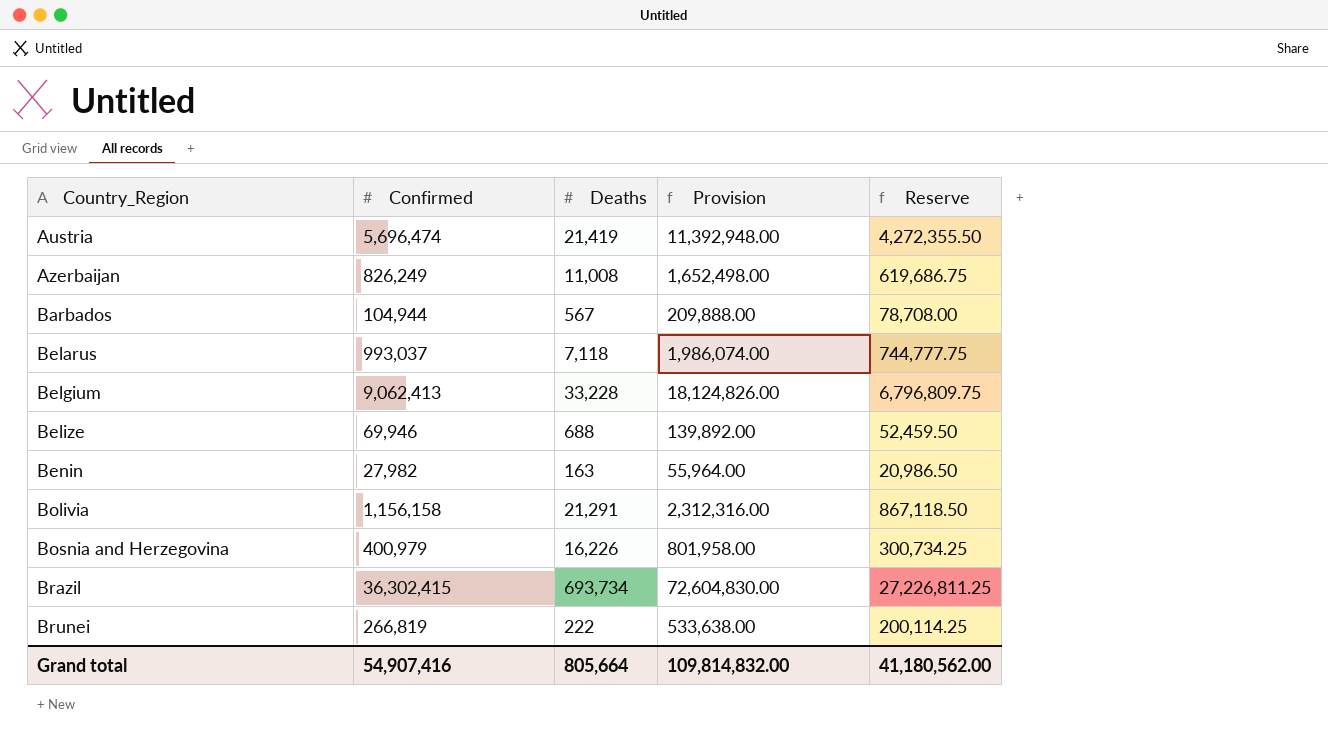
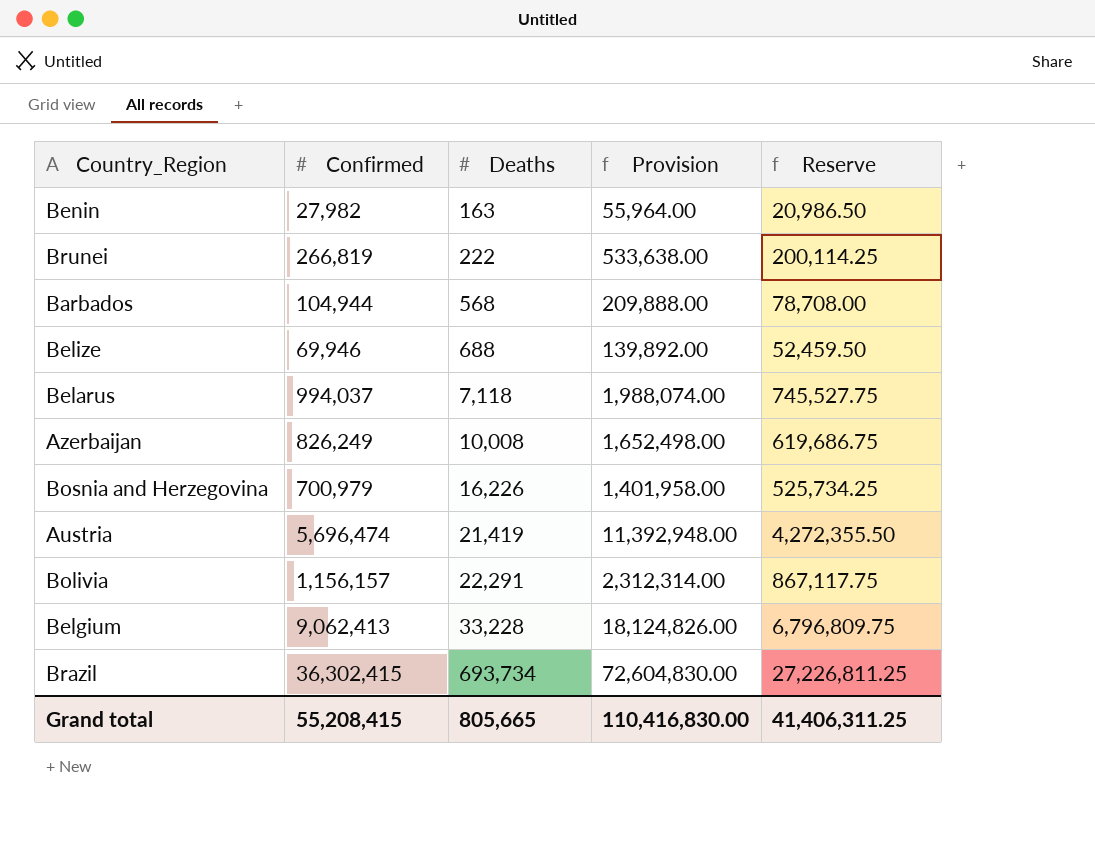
row order: Country_Region ascending -> Deaths ascending
Barbados | Deaths: 567 -> 568
Belarus | Confirmed: 993,037 -> 994,037
Belarus | Provision: 1,986,074.00 -> 1,988,074.00
Belarus | Reserve: 744,777.75 -> 745,527.75
Azerbaijan | Deaths: 11,008 -> 10,008
Bosnia and Herzegovina | Confirmed: 400,979 -> 700,979
Bosnia and Herzegovina | Provision: 801,958.00 -> 1,401,958.00
Bosnia and Herzegovina | Reserve: 300,734.25 -> 525,734.25
Bolivia | Confirmed: 1,156,158 -> 1,156,157
Bolivia | Deaths: 21,291 -> 22,291
Bolivia | Provision: 2,312,316.00 -> 2,312,314.00
Bolivia | Reserve: 867,118.50 -> 867,117.75
Grand total | Confirmed: 54,907,416 -> 55,208,415
Grand total | Deaths: 805,664 -> 805,665
Grand total | Provision: 109,814,832.00 -> 110,416,830.00
Grand total | Reserve: 41,180,562.00 -> 41,406,311.25

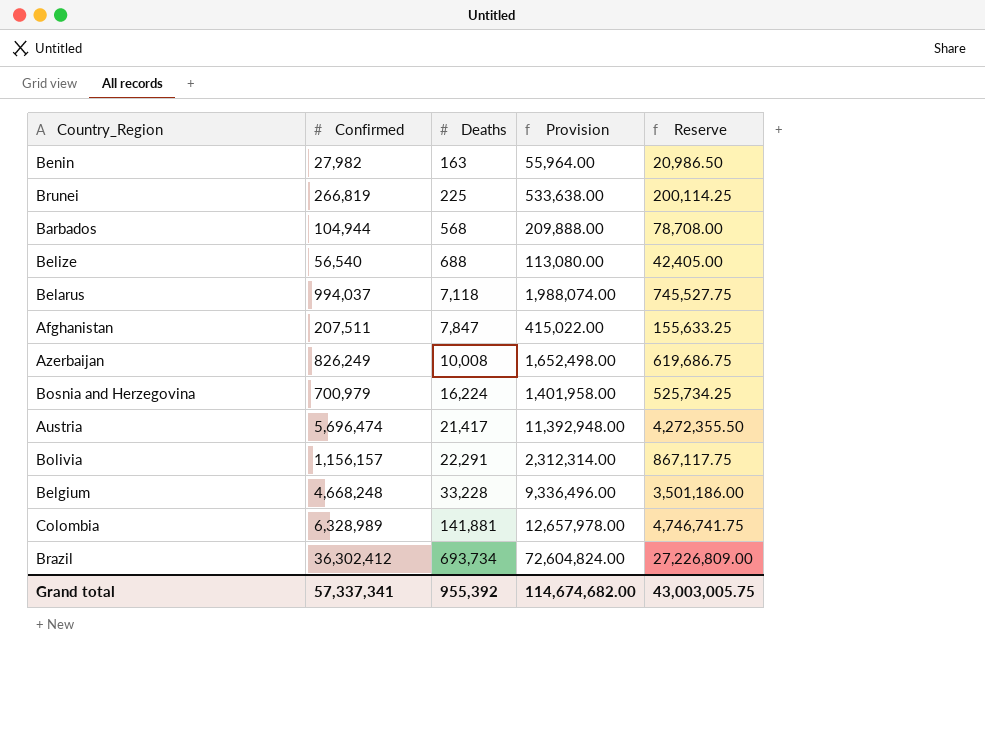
Brunei | Deaths: 222 -> 225
Belize | Confirmed: 69,946 -> 56,540
Belize | Provision: 139,892.00 -> 113,080.00
Belize | Reserve: 52,459.50 -> 42,405.00
row Afghanistan: none -> 207,511 | 7,847 | 415,022.00 | 155,633.25
Bosnia and Herzegovina | Deaths: 16,226 -> 16,224
Austria | Deaths: 21,419 -> 21,417
Belgium | Confirmed: 9,062,413 -> 4,668,248
Belgium | Provision: 18,124,826.00 -> 9,336,496.00
Belgium | Reserve: 6,796,809.75 -> 3,501,186.00
row Colombia: none -> 6,328,989 | 141,881 | 12,657,978.00 | 4,746,741.75
Brazil | Confirmed: 36,302,415 -> 36,302,412
Brazil | Provision: 72,604,830.00 -> 72,604,824.00
Brazil | Reserve: 27,226,811.25 -> 27,226,809.00
Grand total | Confirmed: 55,208,415 -> 57,337,341
Grand total | Deaths: 805,665 -> 955,392
Grand total | Provision: 110,416,830.00 -> 114,674,682.00
Grand total | Reserve: 41,406,311.25 -> 43,003,005.75

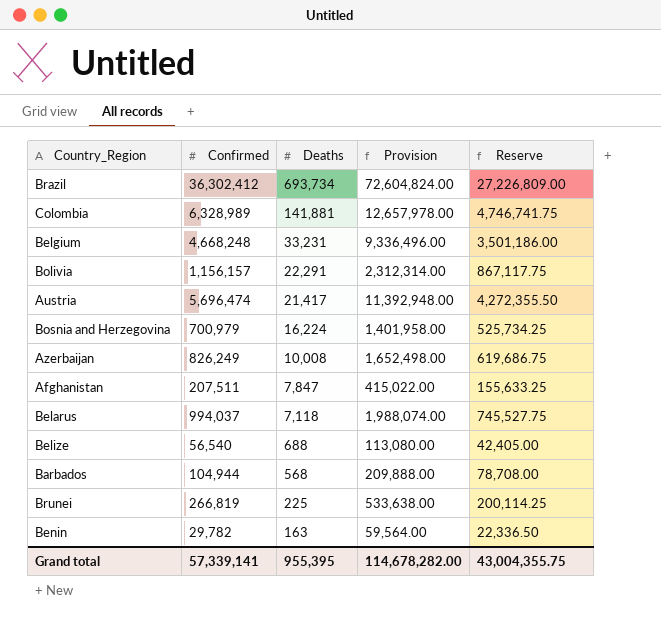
row order: Deaths ascending -> Deaths descending
Belgium | Deaths: 33,228 -> 33,231
Benin | Confirmed: 27,982 -> 29,782
Benin | Provision: 55,964.00 -> 59,564.00
Benin | Reserve: 20,986.50 -> 22,336.50
Grand total | Confirmed: 57,337,341 -> 57,339,141
Grand total | Deaths: 955,392 -> 955,395
Grand total | Provision: 114,674,682.00 -> 114,678,282.00
Grand total | Reserve: 43,003,005.75 -> 43,004,355.75

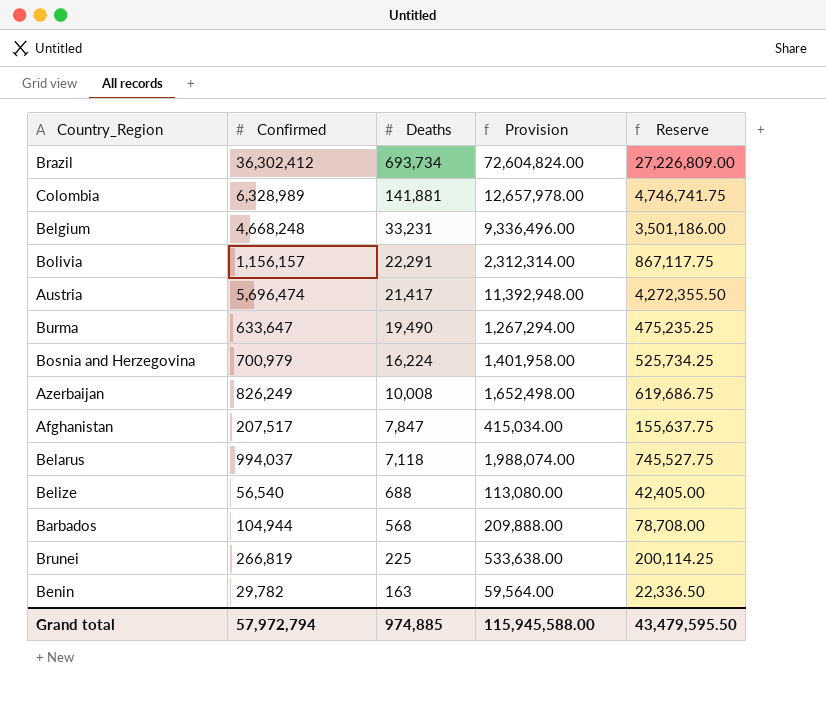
row Burma: none -> 633,647 | 19,490 | 1,267,294.00 | 475,235.25
Afghanistan | Confirmed: 207,511 -> 207,517
Afghanistan | Provision: 415,022.00 -> 415,034.00
Afghanistan | Reserve: 155,633.25 -> 155,637.75
Grand total | Confirmed: 57,339,141 -> 57,972,794
Grand total | Deaths: 955,395 -> 974,885
Grand total | Provision: 114,678,282.00 -> 115,945,588.00
Grand total | Reserve: 43,004,355.75 -> 43,479,595.50

